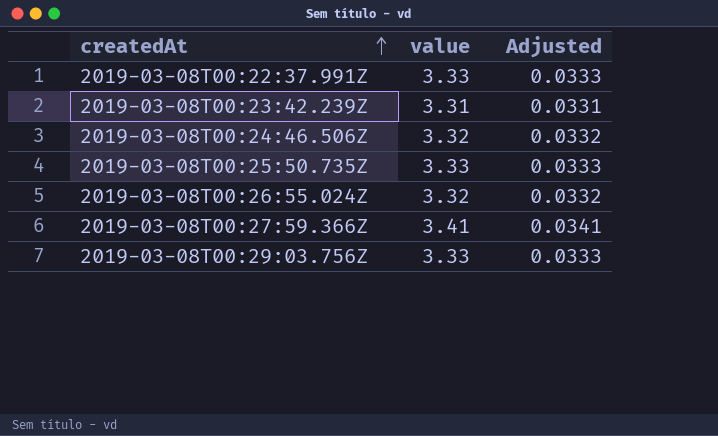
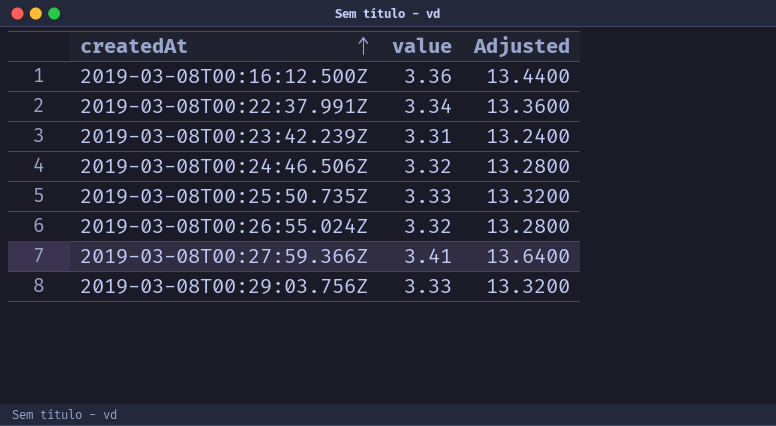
column Adjusted | formula: [value] * 0.01 -> [value] * 4
row 2019-03-08T00:16:12.500Z: none -> 3.36 | 13.4400
2019-03-08T00:22:37.991Z | value: 3.33 -> 3.34

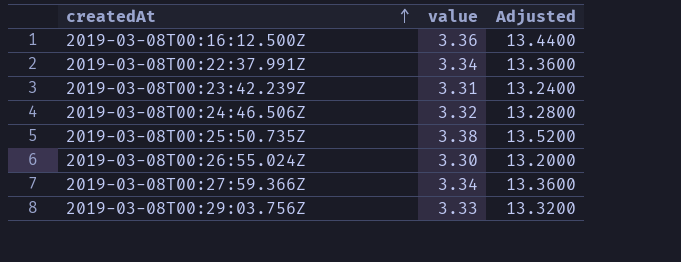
2019-03-08T00:25:50.735Z | value: 3.33 -> 3.38
2019-03-08T00:25:50.735Z | Adjusted: 13.3200 -> 13.5200
2019-03-08T00:26:55.024Z | value: 3.32 -> 3.30
2019-03-08T00:26:55.024Z | Adjusted: 13.2800 -> 13.2000
2019-03-08T00:27:59.366Z | value: 3.41 -> 3.34
2019-03-08T00:27:59.366Z | Adjusted: 13.6400 -> 13.3600

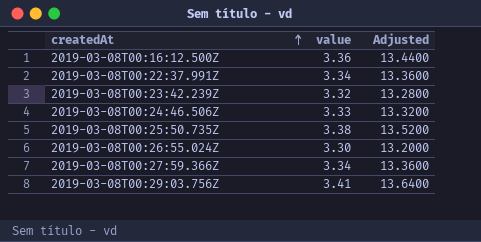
2019-03-08T00:23:42.239Z | value: 3.31 -> 3.32
2019-03-08T00:23:42.239Z | Adjusted: 13.2400 -> 13.2800
2019-03-08T00:24:46.506Z | value: 3.32 -> 3.33
2019-03-08T00:24:46.506Z | Adjusted: 13.2800 -> 13.3200
2019-03-08T00:29:03.756Z | value: 3.33 -> 3.41
2019-03-08T00:29:03.756Z | Adjusted: 13.3200 -> 13.6400

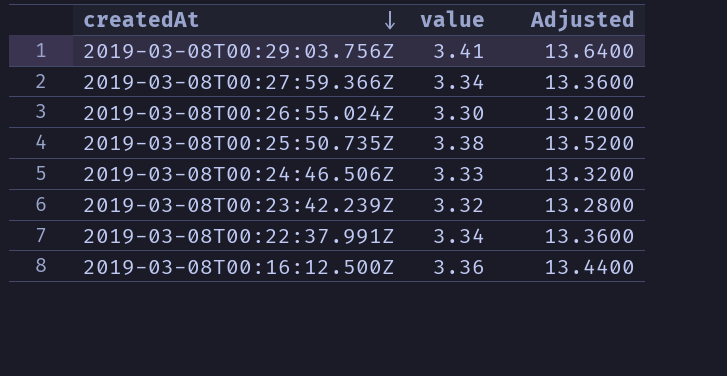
row order: createdAt ascending -> createdAt descending

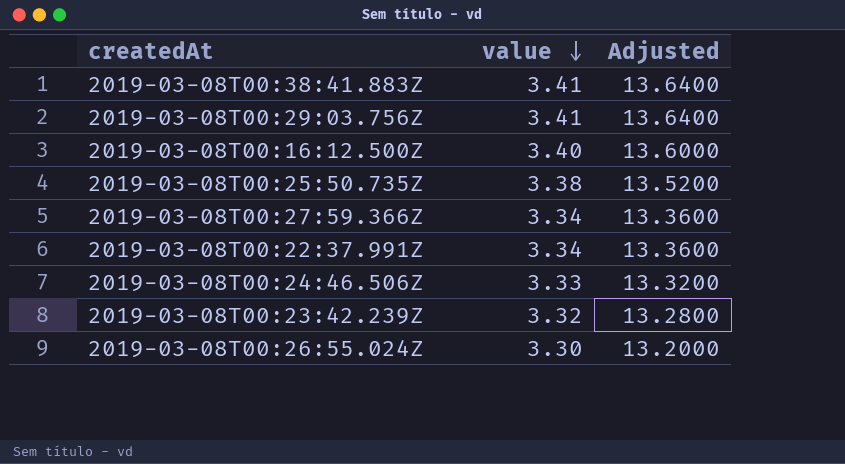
row order: createdAt descending -> value descending
row 2019-03-08T00:38:41.883Z: none -> 3.41 | 13.6400
2019-03-08T00:16:12.500Z | value: 3.36 -> 3.40
2019-03-08T00:16:12.500Z | Adjusted: 13.4400 -> 13.6000

